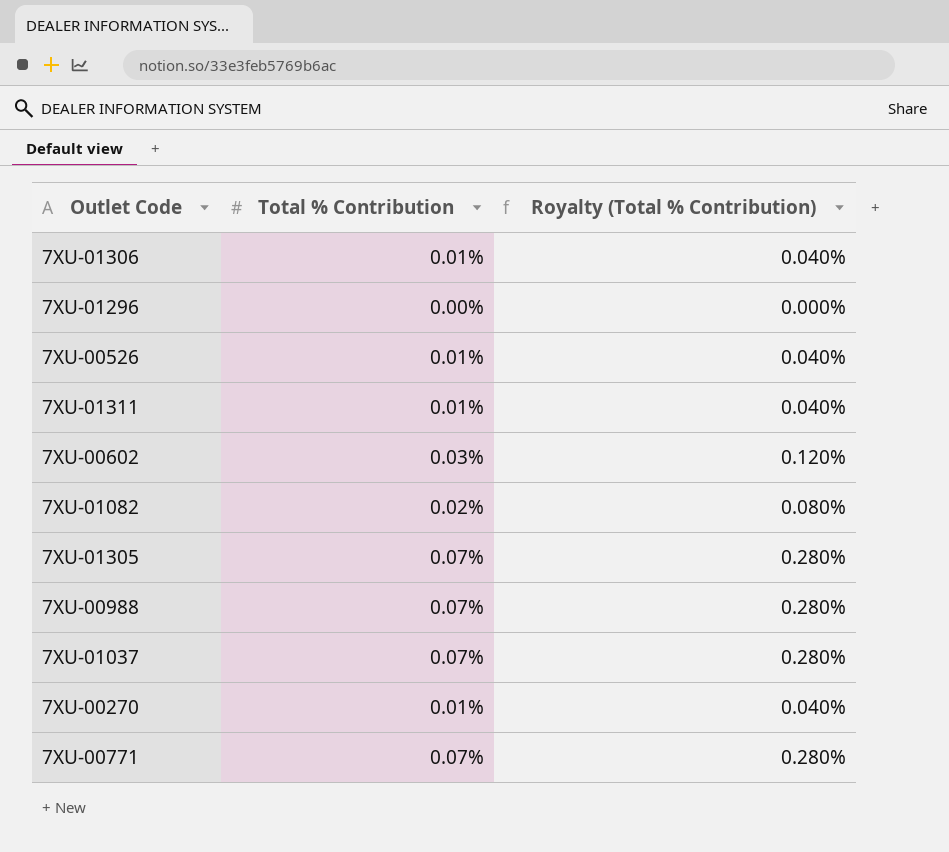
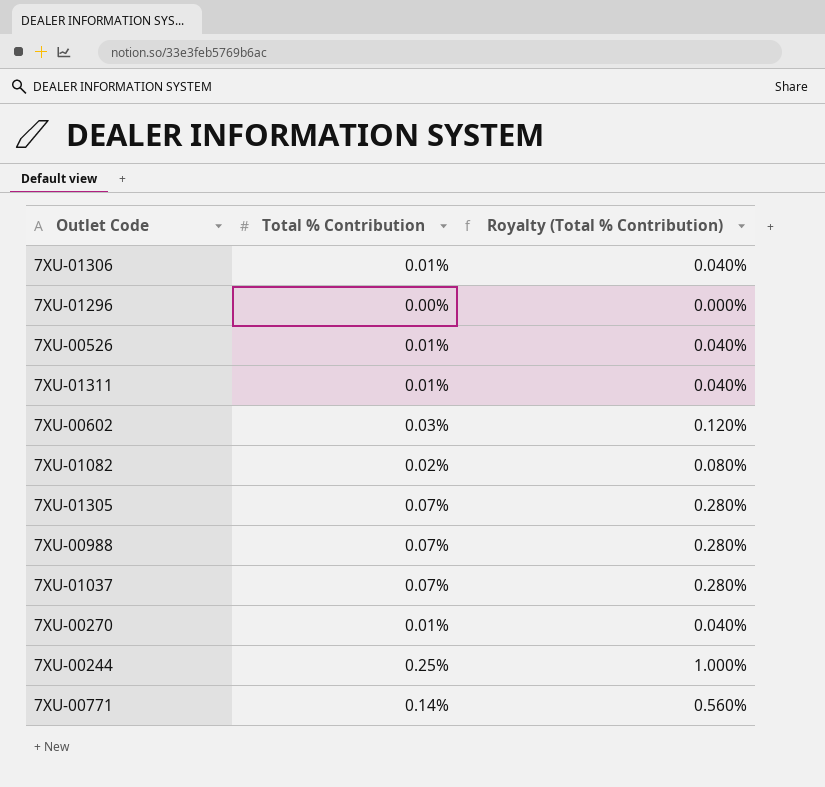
row 7XU-00244: none -> 0.25% | 1.000%
7XU-00771 | Total % Contribution: 0.07% -> 0.14%
7XU-00771 | Royalty (Total % Contribution): 0.280% -> 0.560%

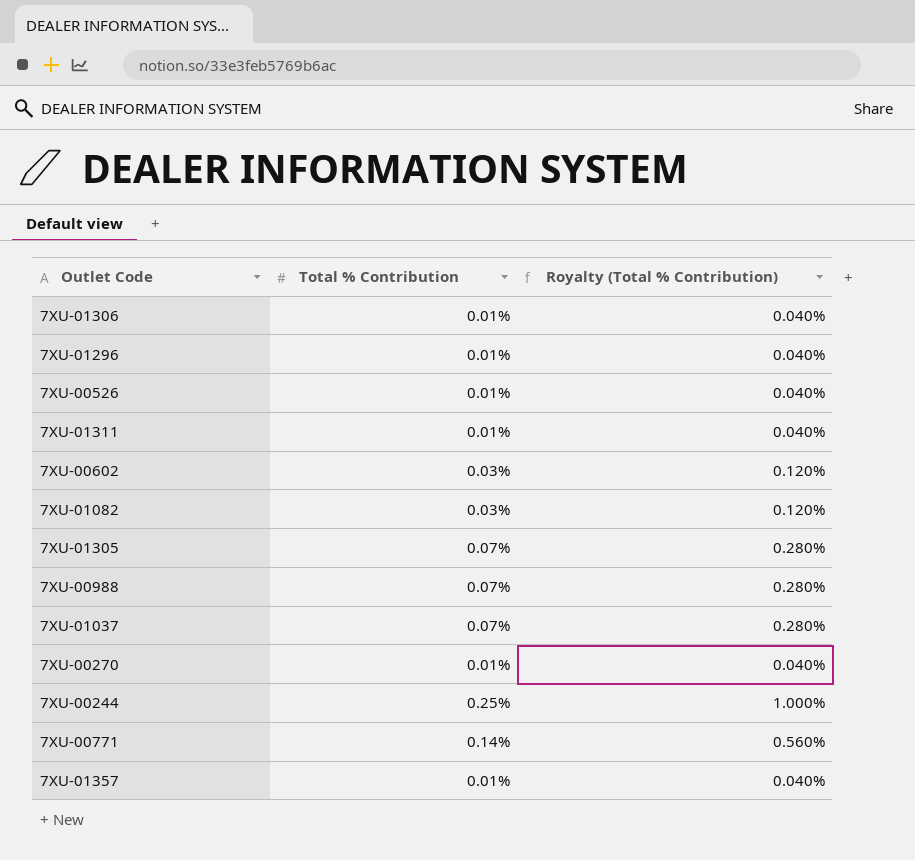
7XU-01296 | Total % Contribution: 0.00% -> 0.01%
7XU-01296 | Royalty (Total % Contribution): 0.000% -> 0.040%
7XU-01082 | Total % Contribution: 0.02% -> 0.03%
7XU-01082 | Royalty (Total % Contribution): 0.080% -> 0.120%
row 7XU-01357: none -> 0.01% | 0.040%

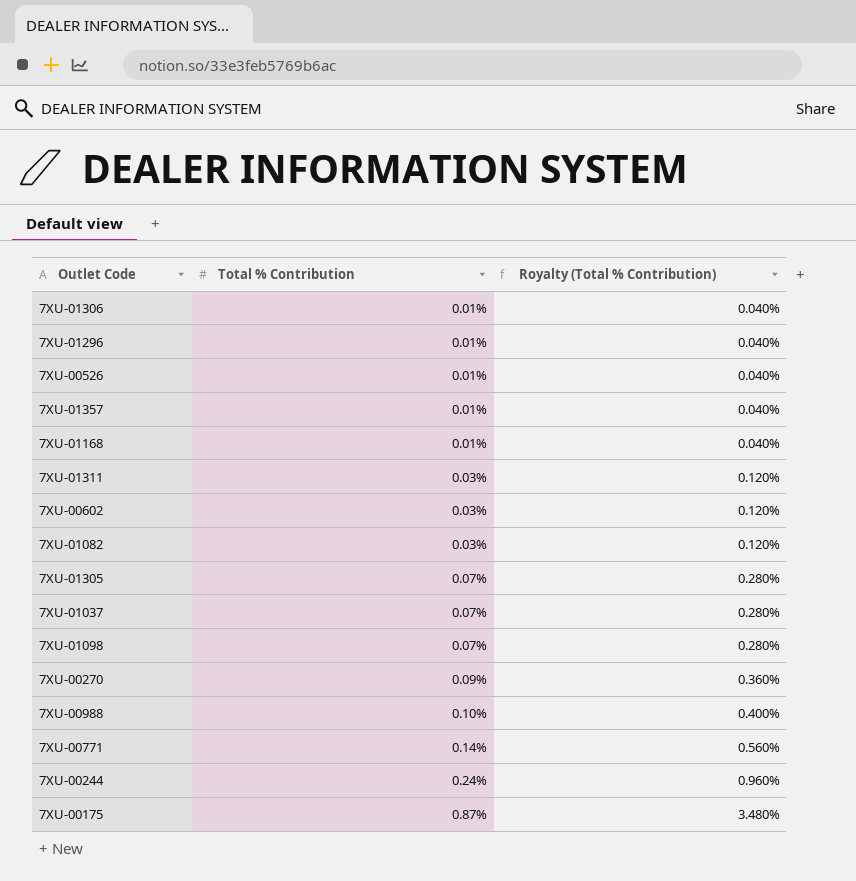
row order: none -> Total % Contribution ascending
row 7XU-01168: none -> 0.01% | 0.040%
7XU-01311 | Total % Contribution: 0.01% -> 0.03%
7XU-01311 | Royalty (Total % Contribution): 0.040% -> 0.120%
row 7XU-01098: none -> 0.07% | 0.280%
7XU-00270 | Total % Contribution: 0.01% -> 0.09%
7XU-00270 | Royalty (Total % Contribution): 0.040% -> 0.360%
7XU-00988 | Total % Contribution: 0.07% -> 0.10%
7XU-00988 | Royalty (Total % Contribution): 0.280% -> 0.400%
7XU-00244 | Total % Contribution: 0.25% -> 0.24%
7XU-00244 | Royalty (Total % Contribution): 1.000% -> 0.960%
row 7XU-00175: none -> 0.87% | 3.480%

